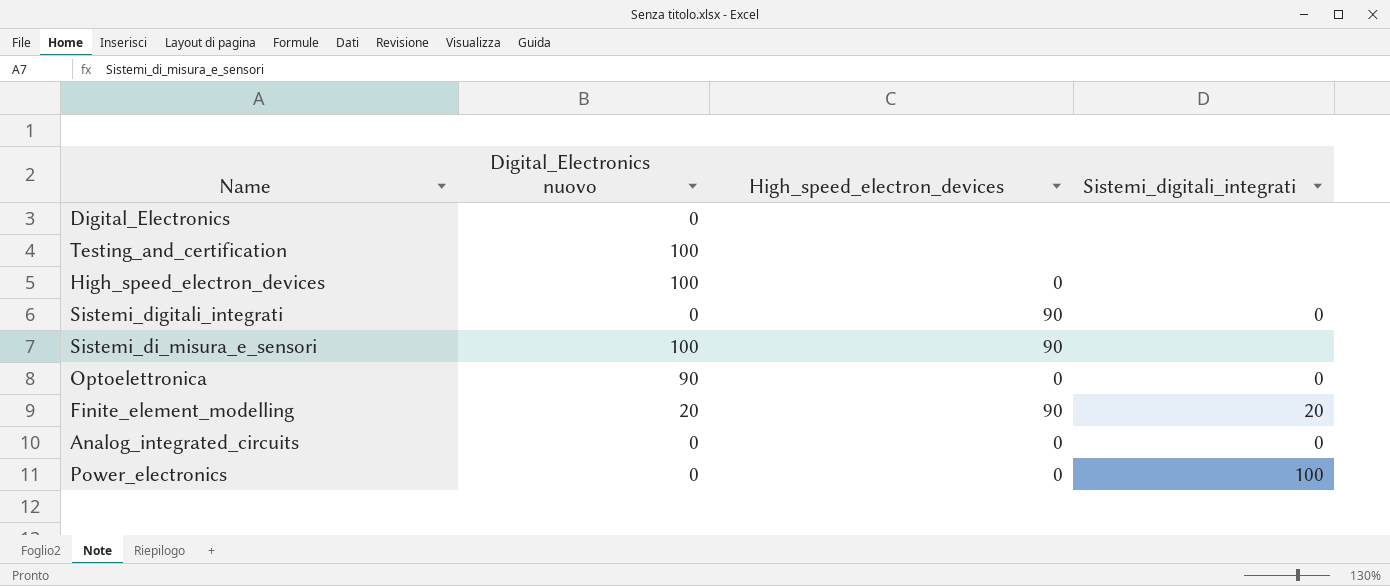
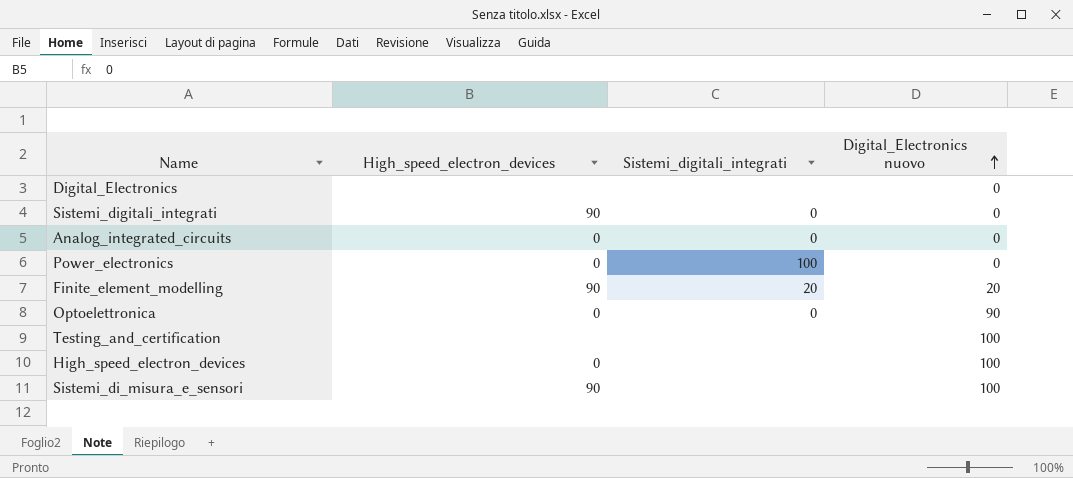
row order: none -> Digital_Electronics nuovo ascending
column Digital_Electronics nuovo | position: 2 -> 4

